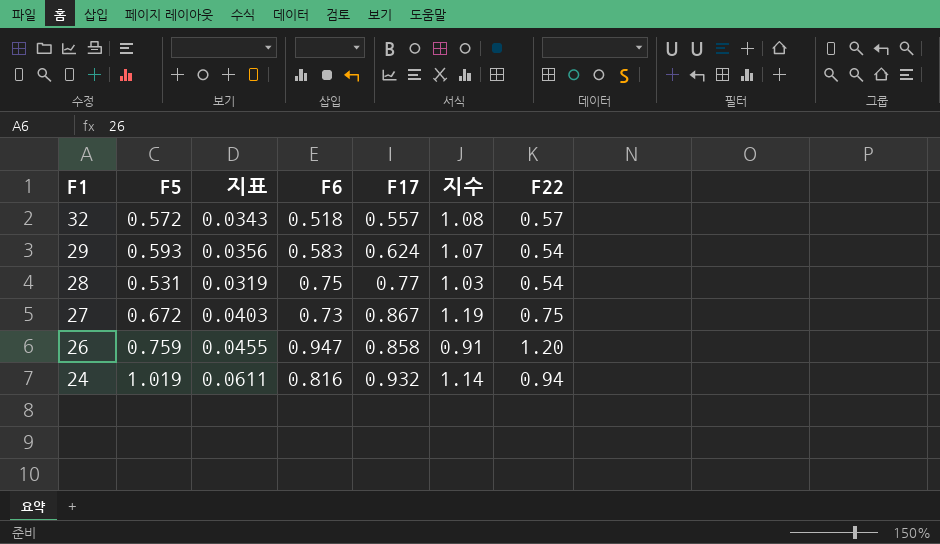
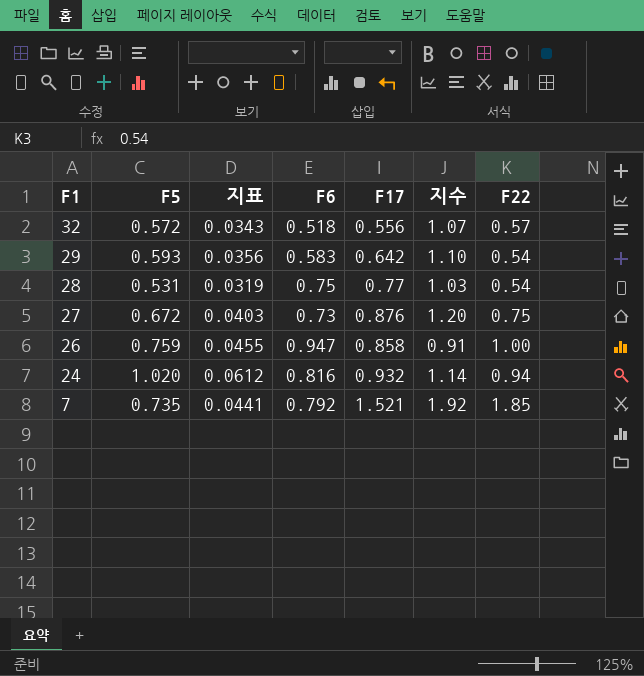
32 | F17: 0.557 -> 0.556
32 | 지수: 1.08 -> 1.07
29 | F17: 0.624 -> 0.642
29 | 지수: 1.07 -> 1.10
27 | F17: 0.867 -> 0.876
27 | 지수: 1.19 -> 1.20
26 | F22: 1.20 -> 1.00
24 | F5: 1.019 -> 1.020
24 | 지표: 0.0611 -> 0.0612
row 7: none -> 0.735 | 0.0441 | 0.792 | 1.521 | 1.92 | 1.85

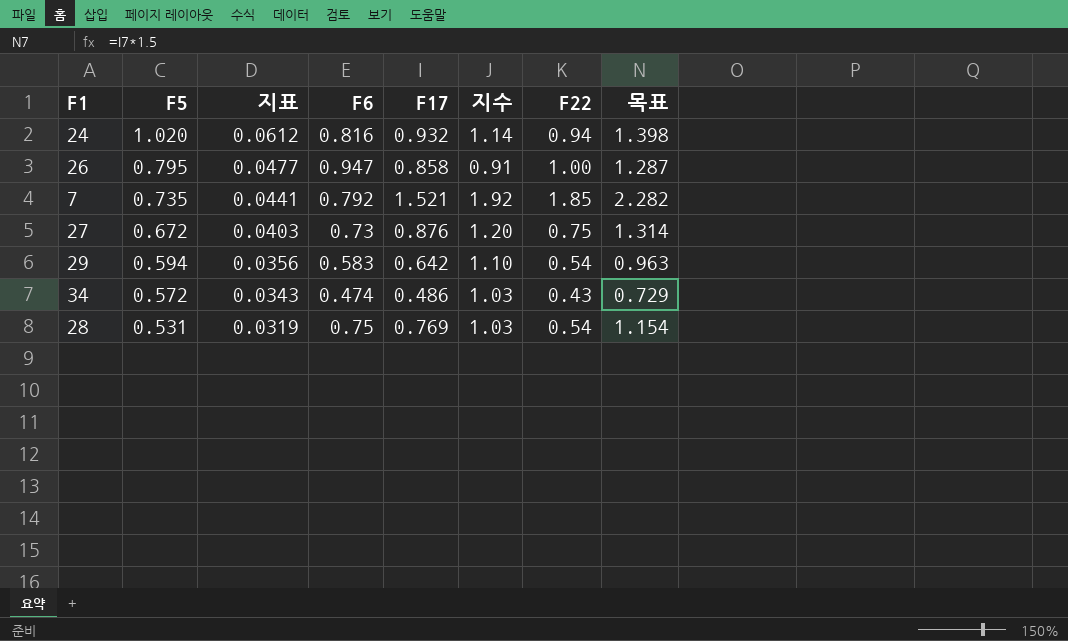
row order: F1 descending -> F5 descending
column 목표 | formula: none -> [F17] * 1.5
row 32: 0.572 | 0.0343 | 0.518 | 0.556 | 1.07 | 0.57 -> none
26 | F5: 0.759 -> 0.795
26 | 지표: 0.0455 -> 0.0477
29 | F5: 0.593 -> 0.594
row 34: none -> 0.572 | 0.0343 | 0.474 | 0.486 | 1.03 | 0.43 | 0.729
28 | F17: 0.77 -> 0.769

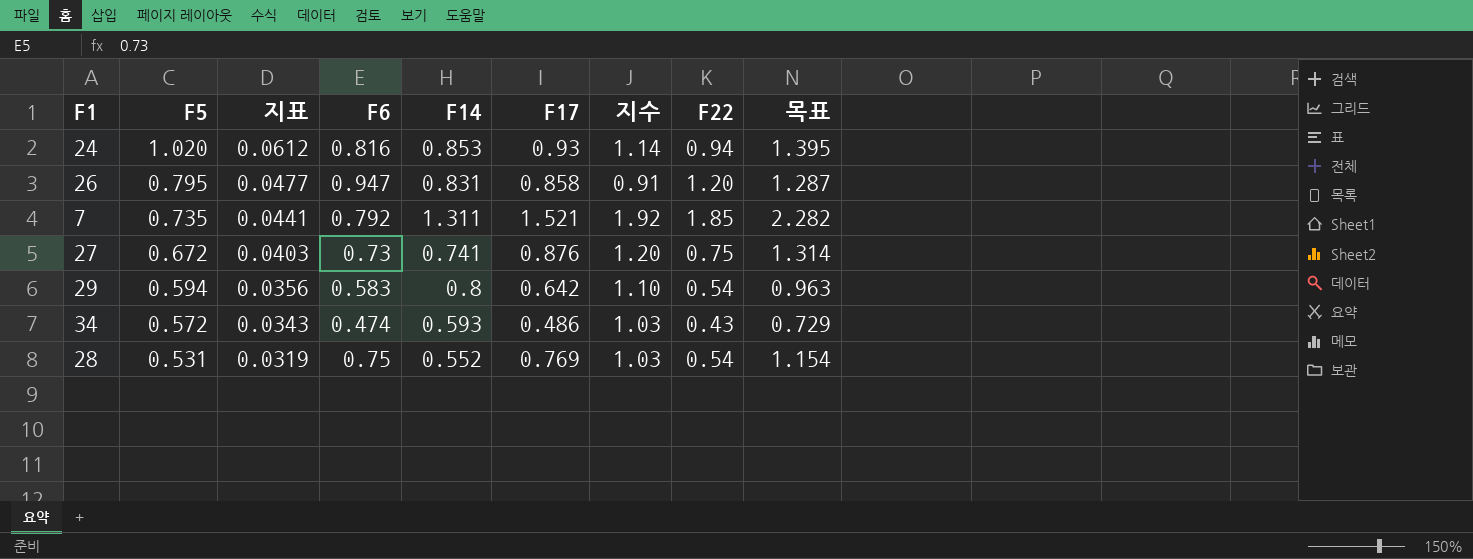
column F14 | position: none -> 5
24 | F17: 0.932 -> 0.93
24 | 목표: 1.398 -> 1.395
26 | F22: 1.00 -> 1.20

